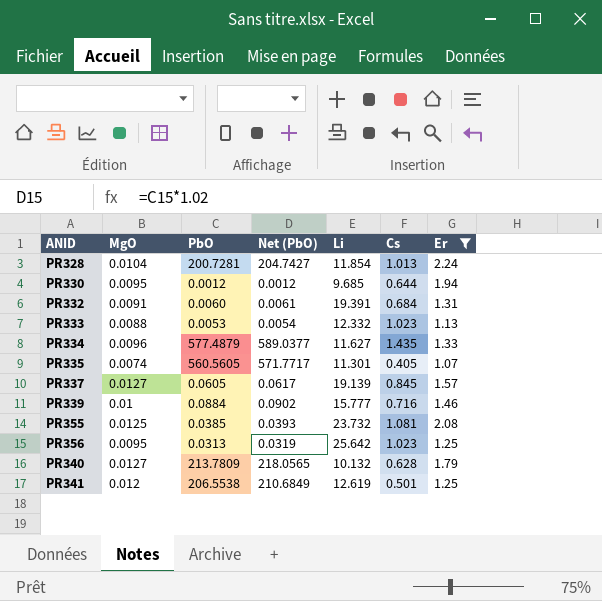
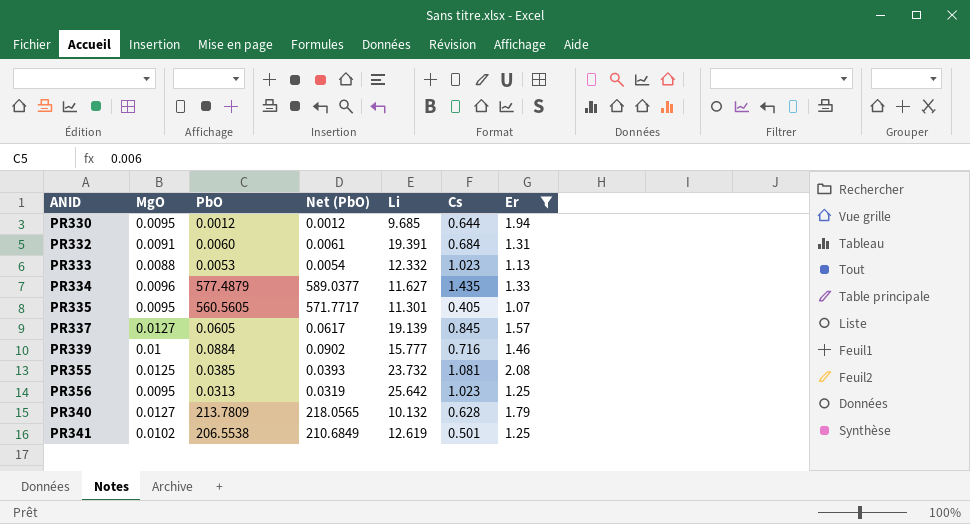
row PR328: 0.0104 | 200.7281 | 204.7427 | 11.854 | 1.013 | 2.24 -> none
PR335 | MgO: 0.0074 -> 0.0095
PR341 | MgO: 0.012 -> 0.0102

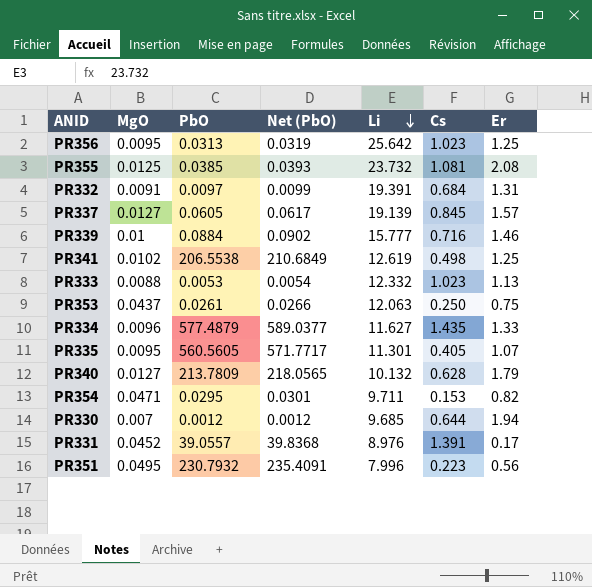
filter: Er >= 1.07 -> none
row order: none -> Li descending
PR332 | PbO: 0.0060 -> 0.0097
PR332 | Net (PbO): 0.0061 -> 0.0099
PR341 | Cs: 0.501 -> 0.498
PR330 | MgO: 0.0095 -> 0.007

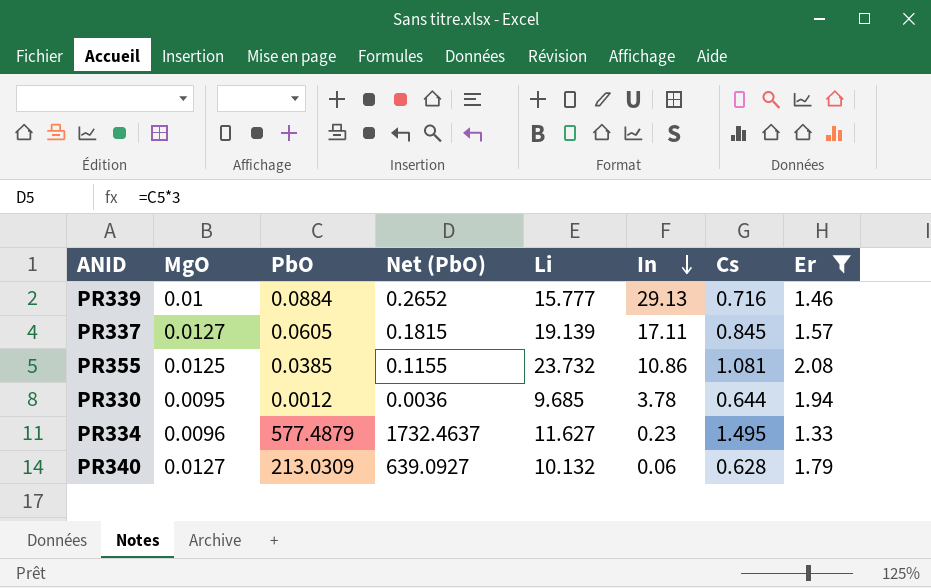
filter: none -> Er >= 1.33
row order: Li descending -> In descending
column Net (PbO) | formula: [PbO] * 1.02 -> [PbO] * 3
column In | position: none -> 6
PR330 | MgO: 0.007 -> 0.0095
PR334 | Cs: 1.435 -> 1.495
PR340 | PbO: 213.7809 -> 213.0309

